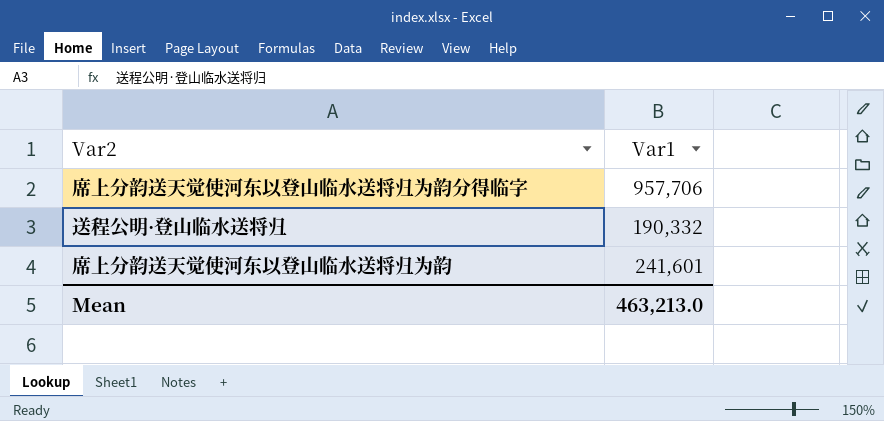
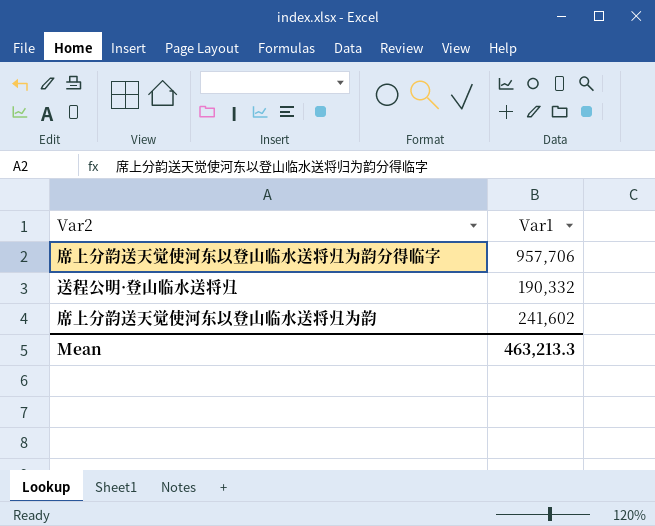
席上分韵送天觉使河东以登山临水送将归为韵 | Var1: 241,601 -> 241,602
Mean | Var1: 463,213.0 -> 463,213.3

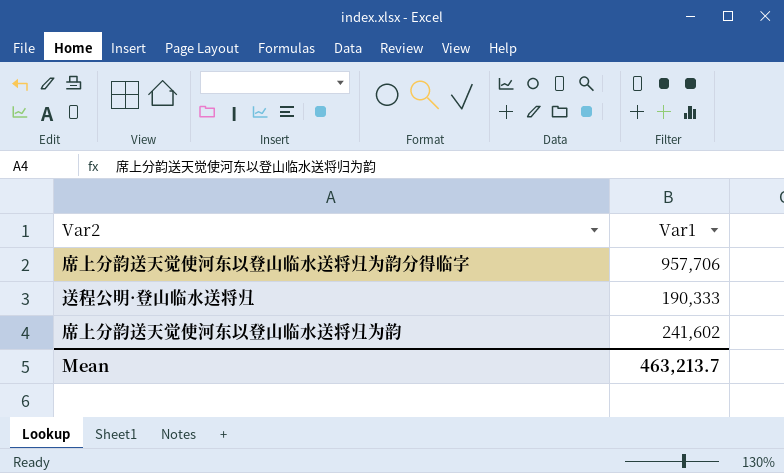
送程公明·登山临水送将归 | Var1: 190,332 -> 190,333
Mean | Var1: 463,213.3 -> 463,213.7

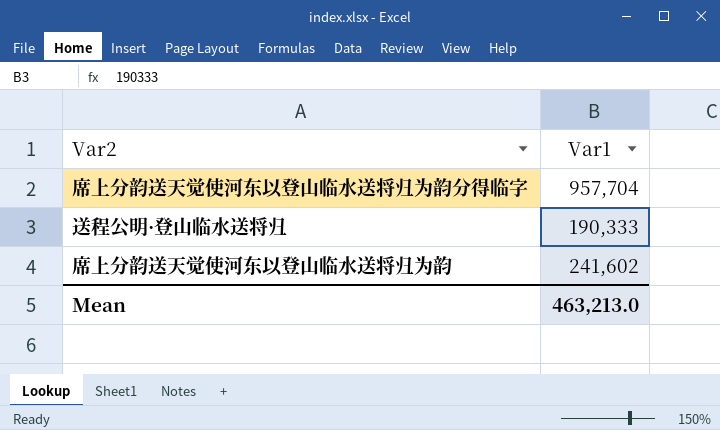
席上分韵送天觉使河东以登山临水送将归为韵分得临字 | Var1: 957,706 -> 957,704
Mean | Var1: 463,213.7 -> 463,213.0

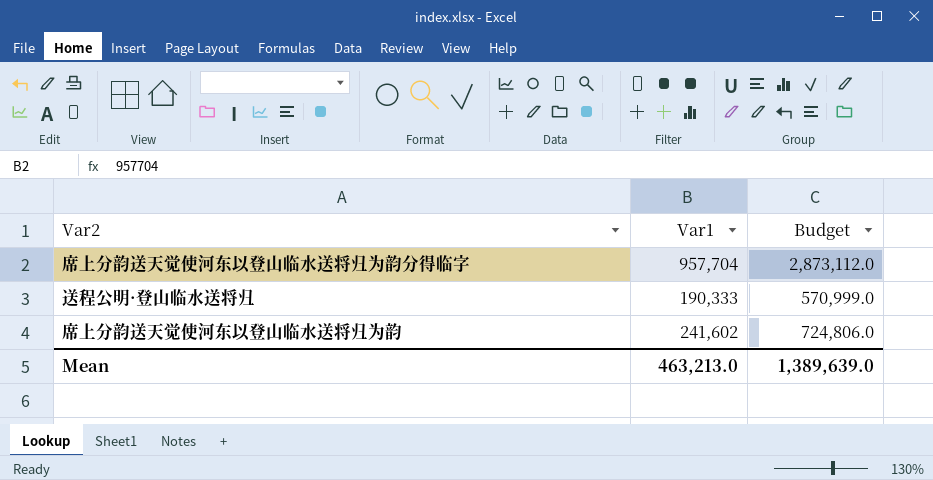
column Budget | formula: none -> [Var1] * 3

